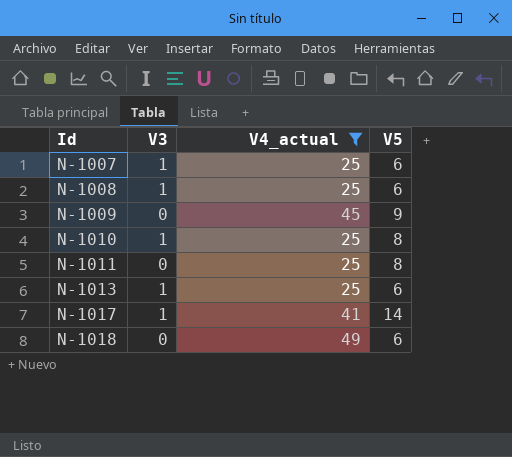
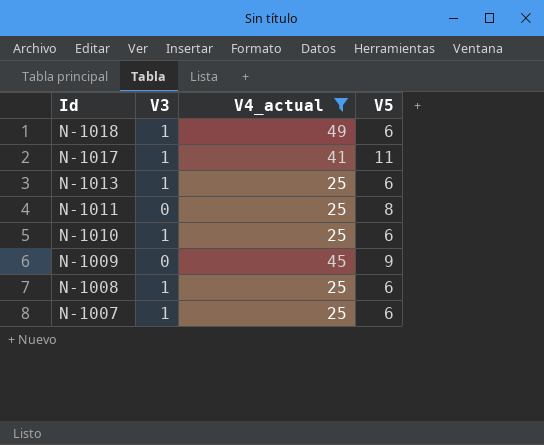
row order: Id ascending -> Id descending
N-1018 | V3: 0 -> 1
N-1017 | V5: 14 -> 11
N-1010 | V5: 8 -> 6

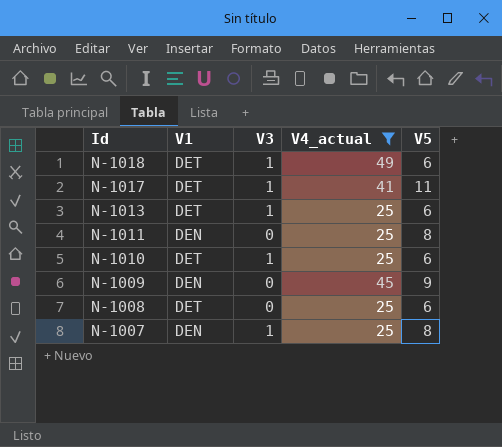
column V1 | position: none -> 2
N-1008 | V3: 1 -> 0
N-1007 | V5: 6 -> 8

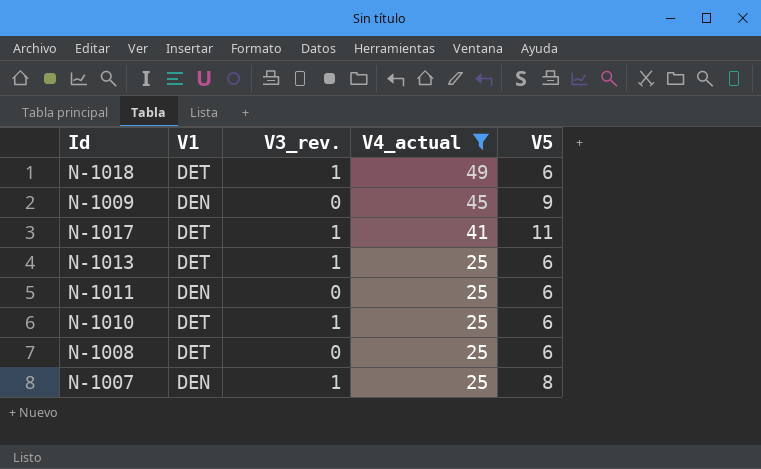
row order: Id descending -> V4_actual descending
column name: V3 -> V3_rev.
N-1011 | V5: 8 -> 6

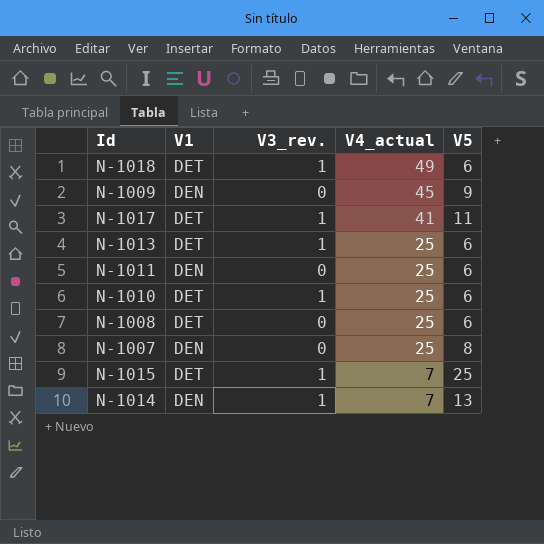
filter: V4_actual != 7 -> none
N-1007 | V3_rev.: 1 -> 0

